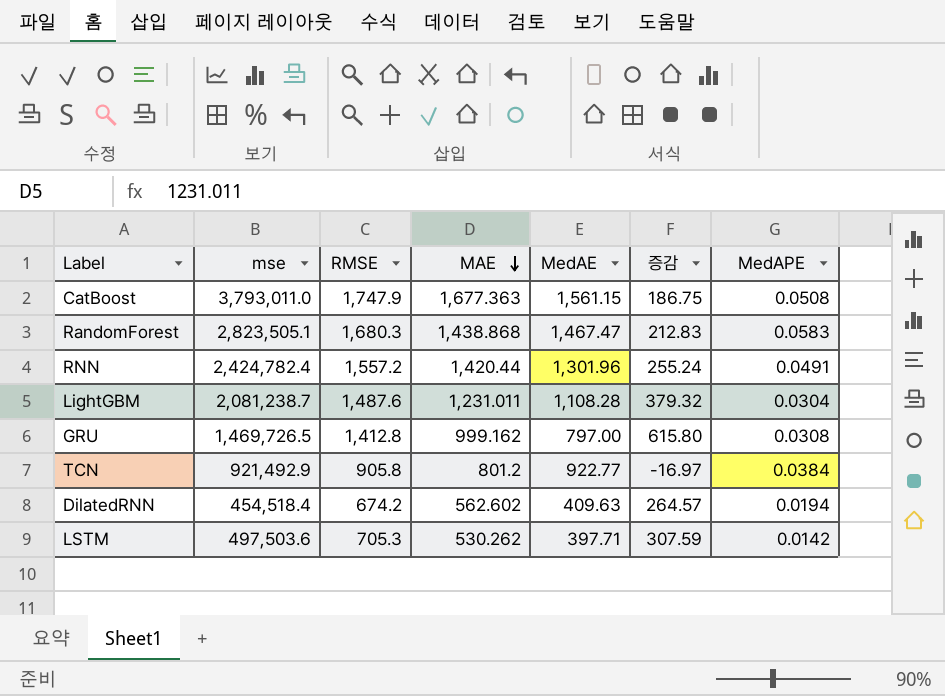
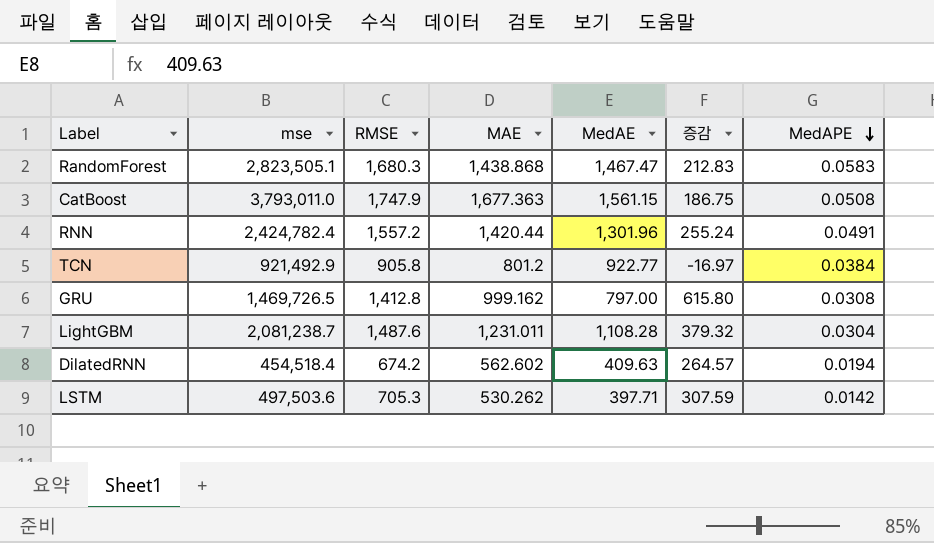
row order: MAE descending -> MedAPE descending

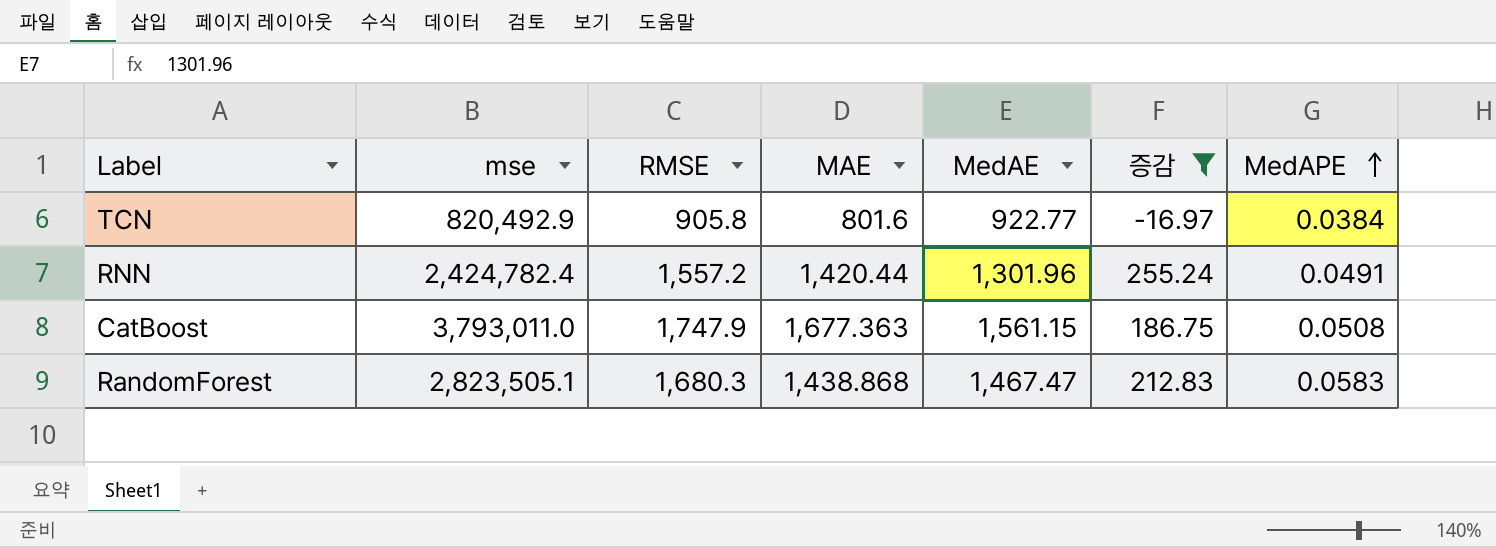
filter: none -> 증감 <= 255.24
row order: MedAPE descending -> MedAPE ascending
TCN | mse: 921,492.9 -> 820,492.9
TCN | MAE: 801.2 -> 801.6

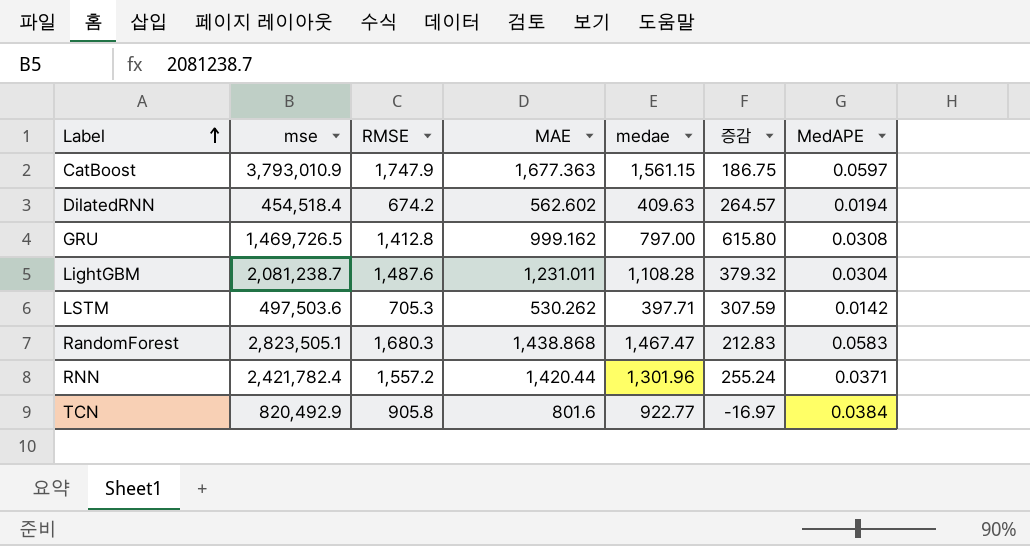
filter: 증감 <= 255.24 -> none
row order: MedAPE ascending -> Label ascending
column name: MedAE -> medae
CatBoost | mse: 3,793,011.0 -> 3,793,010.9
CatBoost | MedAPE: 0.0508 -> 0.0597
RNN | mse: 2,424,782.4 -> 2,421,782.4
RNN | MedAPE: 0.0491 -> 0.0371

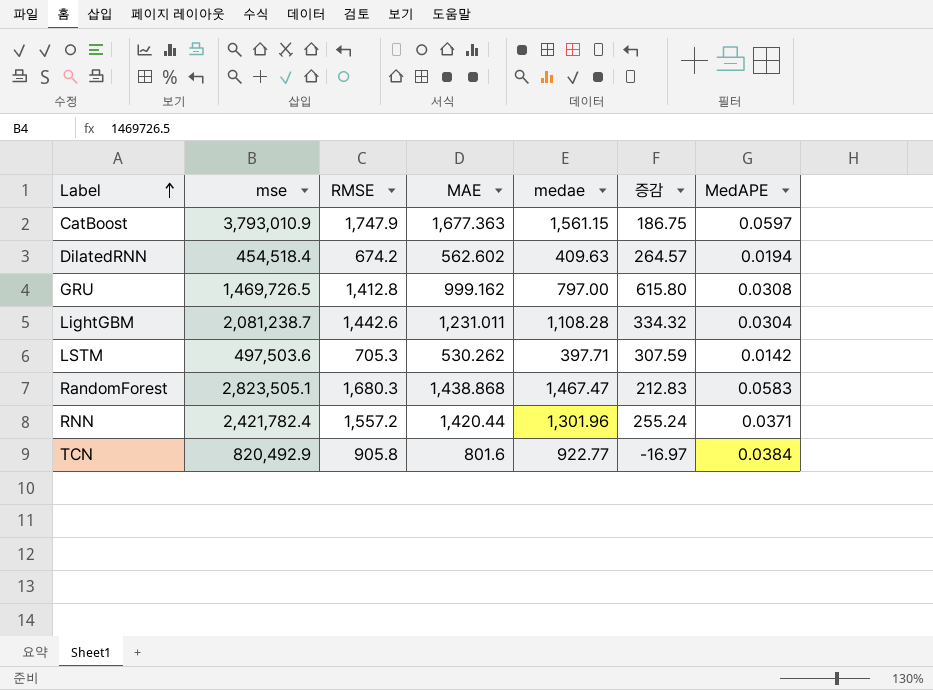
LightGBM | RMSE: 1,487.6 -> 1,442.6
LightGBM | 증감: 379.32 -> 334.32

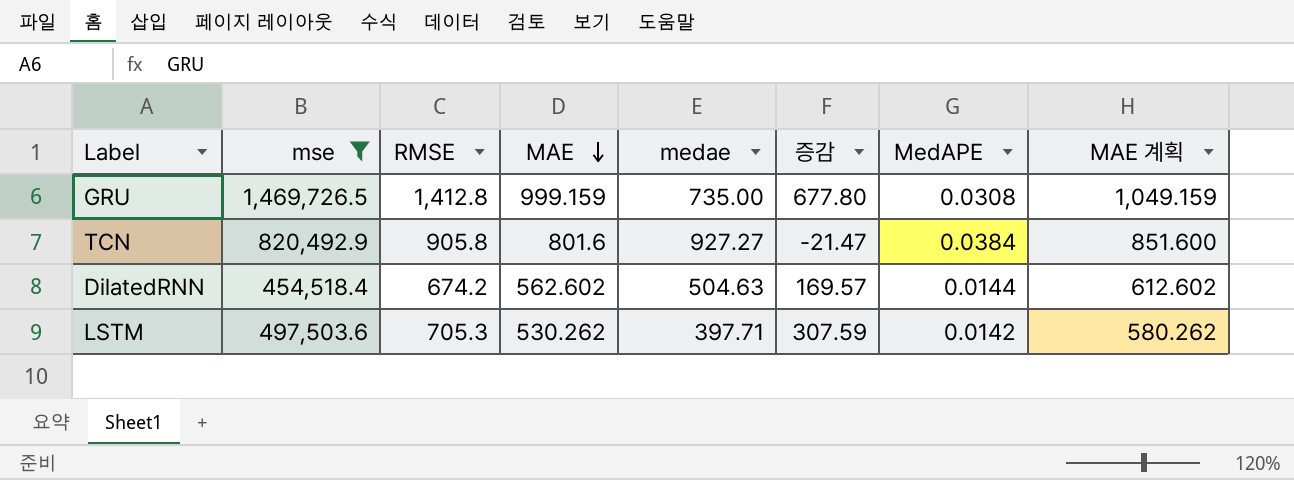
filter: none -> mse <= 1,469,726.5
row order: Label ascending -> MAE descending
column MAE 계획 | formula: none -> [MAE] + 50
GRU | MAE: 999.162 -> 999.159
GRU | medae: 797.00 -> 735.00
GRU | 증감: 615.80 -> 677.80
TCN | medae: 922.77 -> 927.27
TCN | 증감: -16.97 -> -21.47
DilatedRNN | medae: 409.63 -> 504.63
DilatedRNN | 증감: 264.57 -> 169.57
DilatedRNN | MedAPE: 0.0194 -> 0.0144

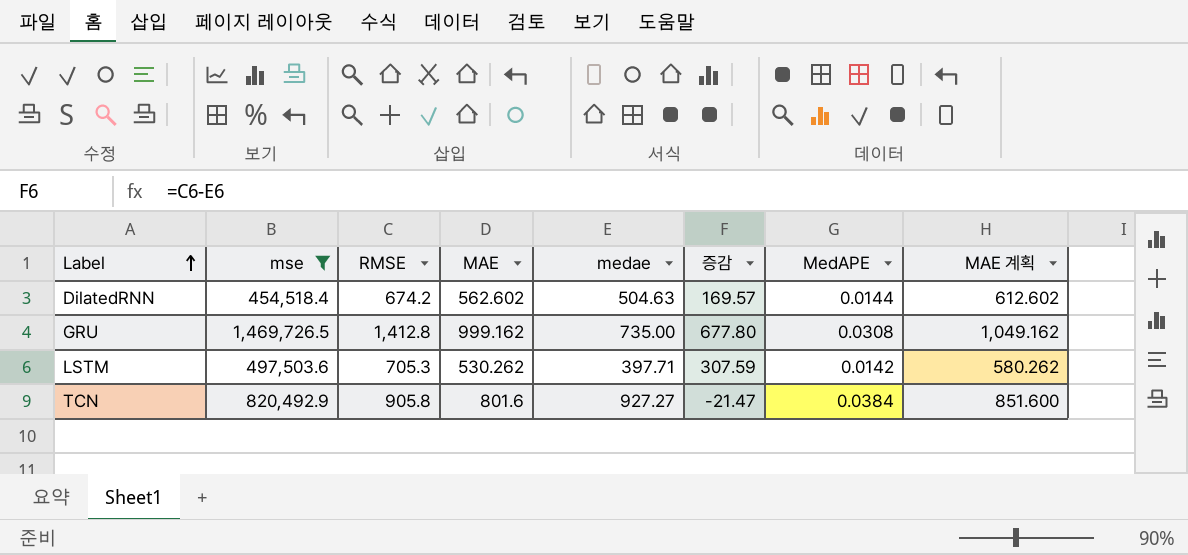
row order: MAE descending -> Label ascending
GRU | MAE: 999.159 -> 999.162
GRU | MAE 계획: 1,049.159 -> 1,049.162

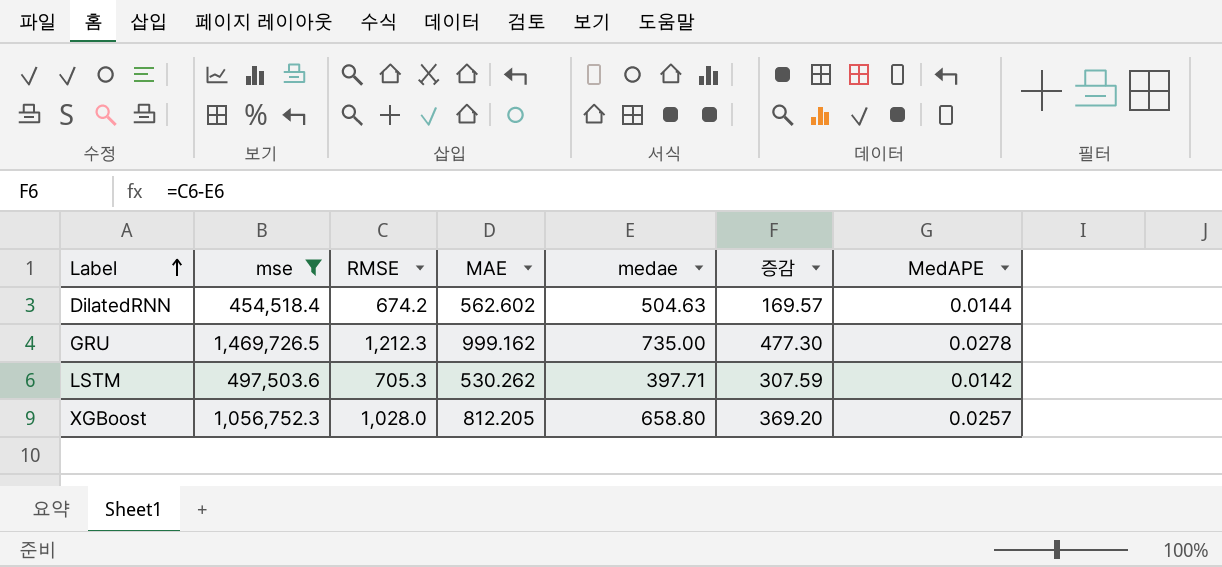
column MAE 계획 | formula: [MAE] + 50 -> none
row TCN: 820,492.9 | 905.8 | 801.6 | 927.27 | -21.47 | 0.0384 | 851.600 -> none
GRU | RMSE: 1,412.8 -> 1,212.3
GRU | 증감: 677.80 -> 477.30
GRU | MedAPE: 0.0308 -> 0.0278
row XGBoost: none -> 1,056,752.3 | 1,028.0 | 812.205 | 658.80 | 369.20 | 0.0257

